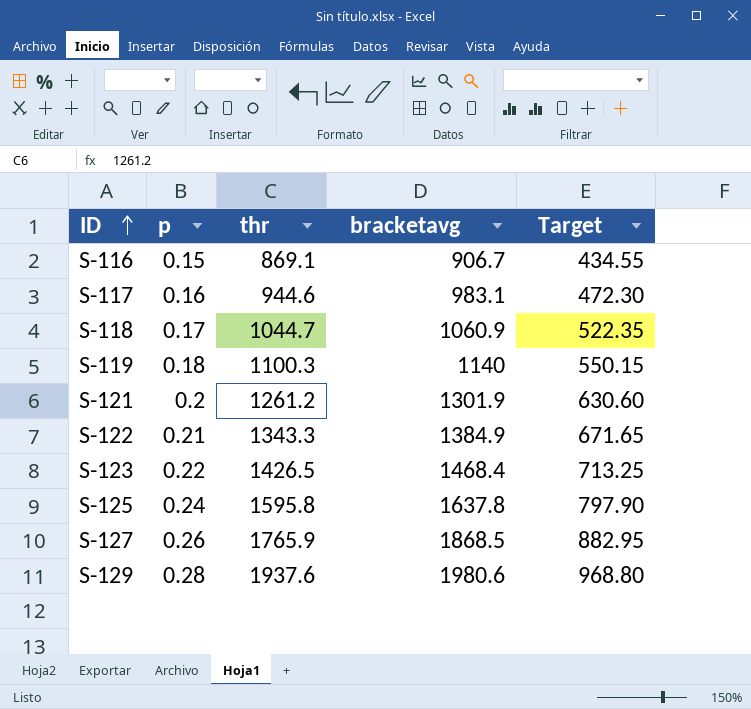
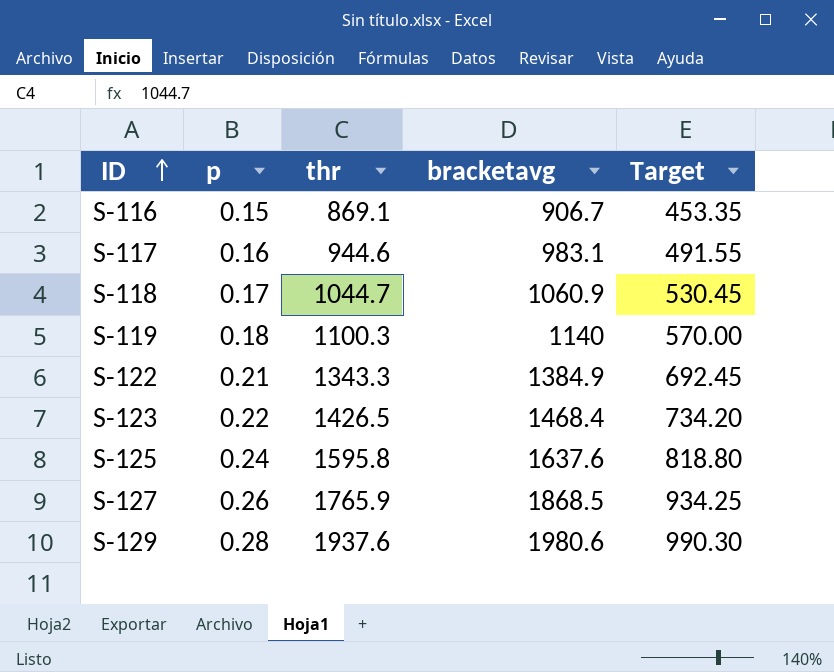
column Target | formula: [thr] * 0.5 -> [bracketavg] * 0.5
row S-121: 0.2 | 1261.2 | 1301.9 | 630.60 -> none
S-125 | bracketavg: 1637.8 -> 1637.6

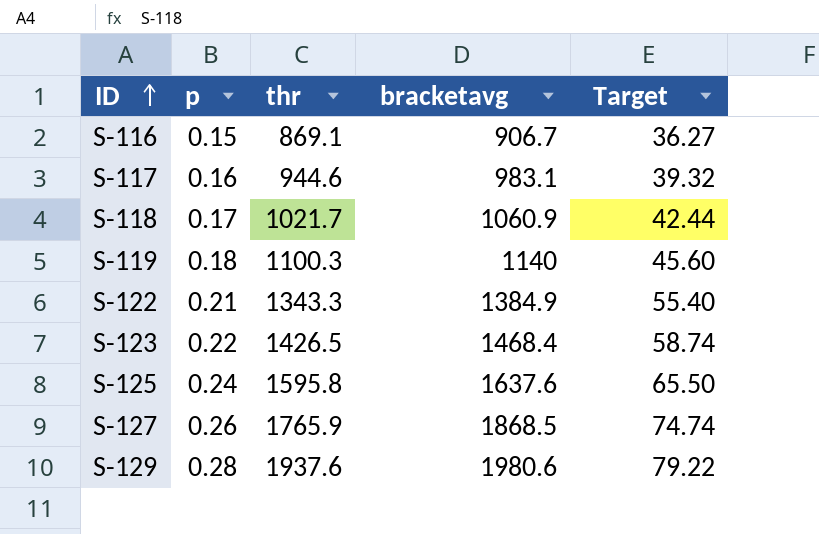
column Target | formula: [bracketavg] * 0.5 -> [bracketavg] * 0.04
S-118 | thr: 1044.7 -> 1021.7

